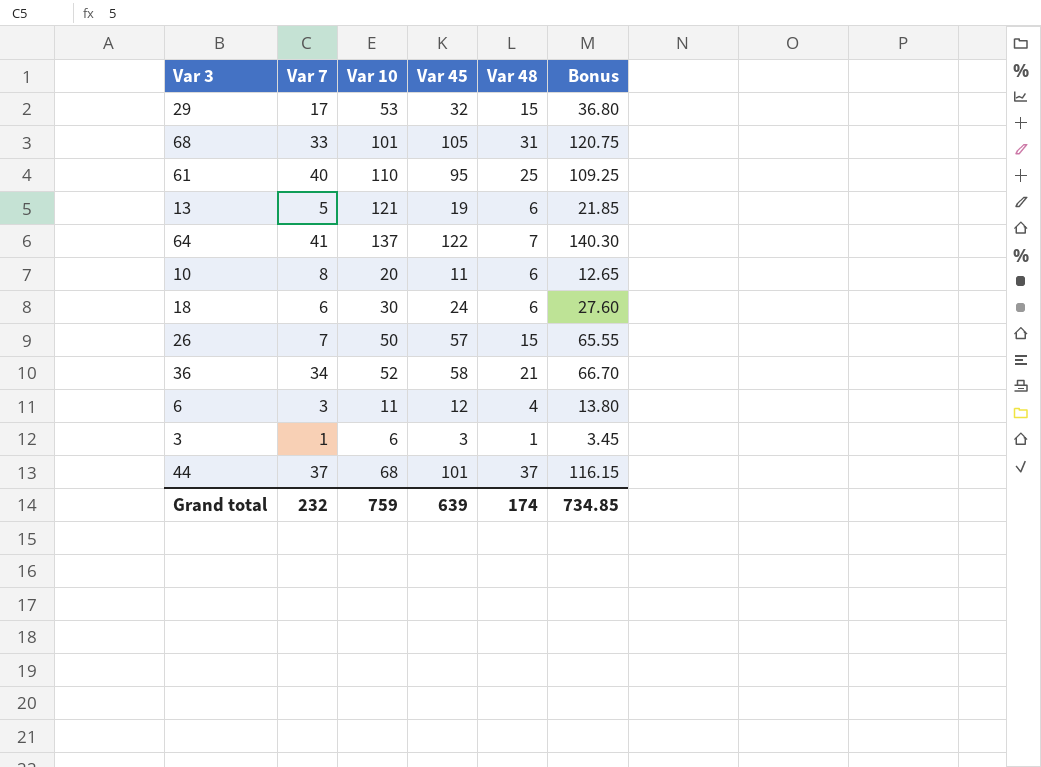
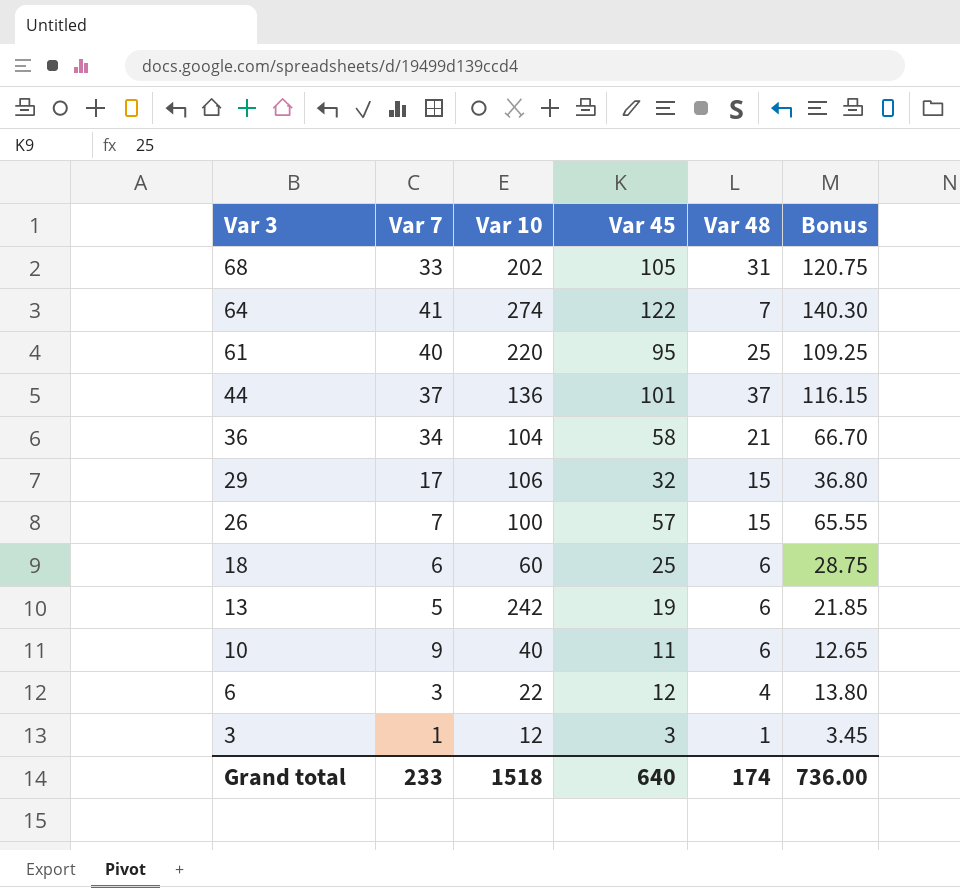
row order: none -> Var 3 descending
68 | Var 10: 101 -> 202
64 | Var 10: 137 -> 274
61 | Var 10: 110 -> 220
44 | Var 10: 68 -> 136
36 | Var 10: 52 -> 104
29 | Var 10: 53 -> 106
26 | Var 10: 50 -> 100
18 | Var 10: 30 -> 60
18 | Var 45: 24 -> 25
18 | Bonus: 27.60 -> 28.75
13 | Var 10: 121 -> 242
10 | Var 7: 8 -> 9
10 | Var 10: 20 -> 40
6 | Var 10: 11 -> 22
3 | Var 10: 6 -> 12
Grand total | Var 7: 232 -> 233
Grand total | Var 10: 759 -> 1518
Grand total | Var 45: 639 -> 640
Grand total | Bonus: 734.85 -> 736.00

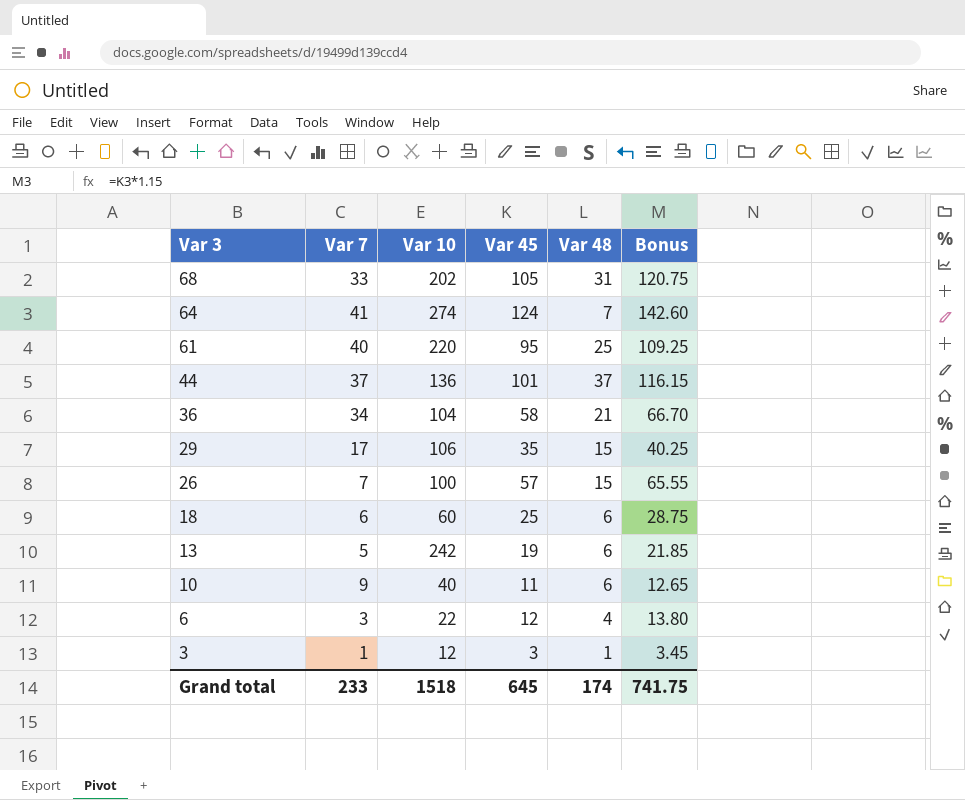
64 | Var 45: 122 -> 124
64 | Bonus: 140.30 -> 142.60
29 | Var 45: 32 -> 35
29 | Bonus: 36.80 -> 40.25
Grand total | Var 45: 640 -> 645
Grand total | Bonus: 736.00 -> 741.75

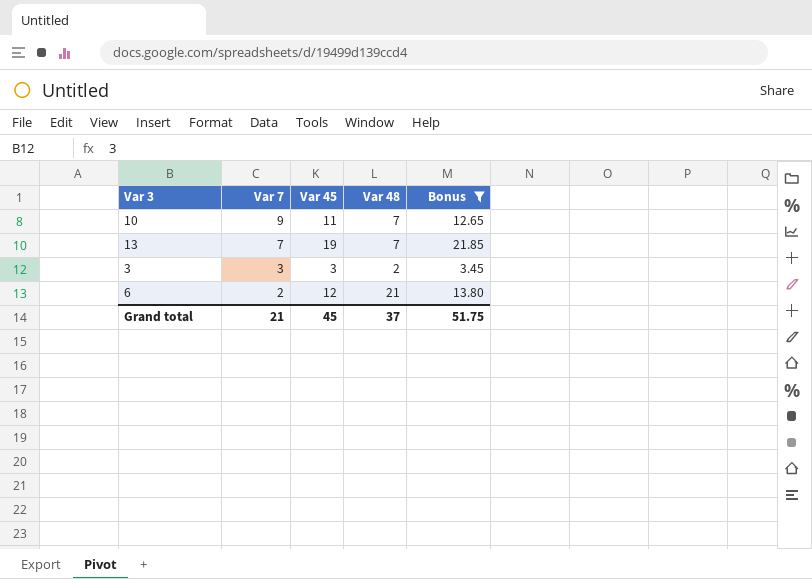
filter: none -> Bonus <= 21.85
row order: Var 3 descending -> Var 7 descending
column Var 10 | position: 3 -> none
10 | Var 48: 6 -> 7
13 | Var 7: 5 -> 7
13 | Var 48: 6 -> 7
3 | Var 7: 1 -> 3
3 | Var 48: 1 -> 2
6 | Var 7: 3 -> 2
6 | Var 48: 4 -> 21
Grand total | Var 7: 233 -> 21
Grand total | Var 45: 645 -> 45
Grand total | Var 48: 174 -> 37
Grand total | Bonus: 741.75 -> 51.75

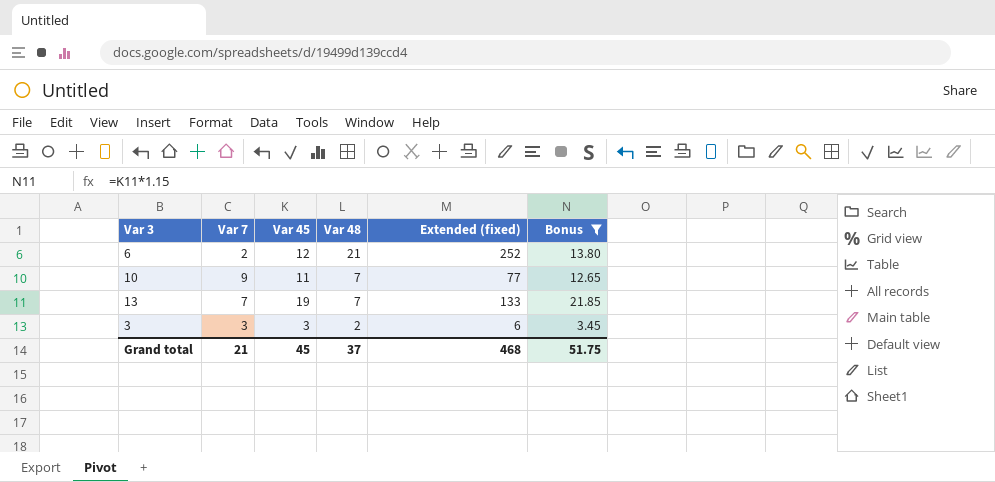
row order: Var 7 descending -> Var 48 descending
column Extended (fixed) | formula: none -> [Var 45] * [Var 48]

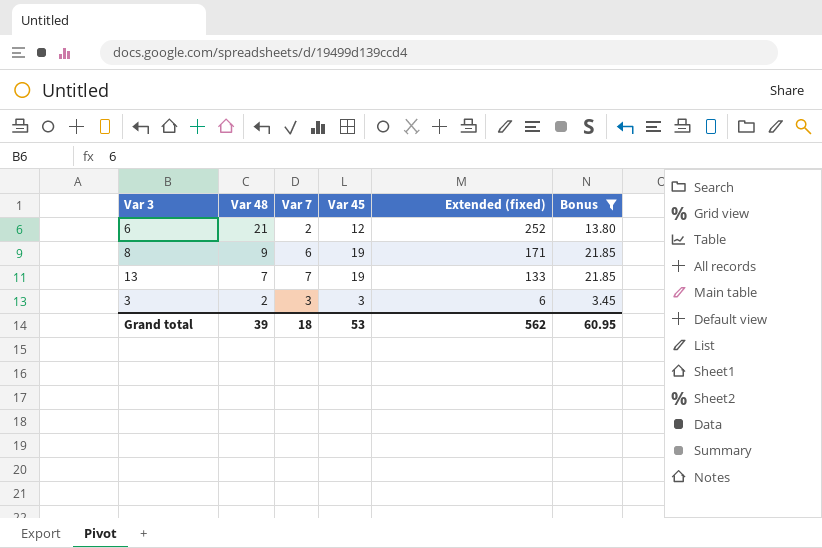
column Var 48 | position: 4 -> 2
row 10: 9 | 11 | 7 | 77 | 12.65 -> none
row 8: none -> 9 | 6 | 19 | 171 | 21.85
Grand total | Var 48: 37 -> 39
Grand total | Var 7: 21 -> 18
Grand total | Var 45: 45 -> 53
Grand total | Extended (fixed): 468 -> 562
Grand total | Bonus: 51.75 -> 60.95

